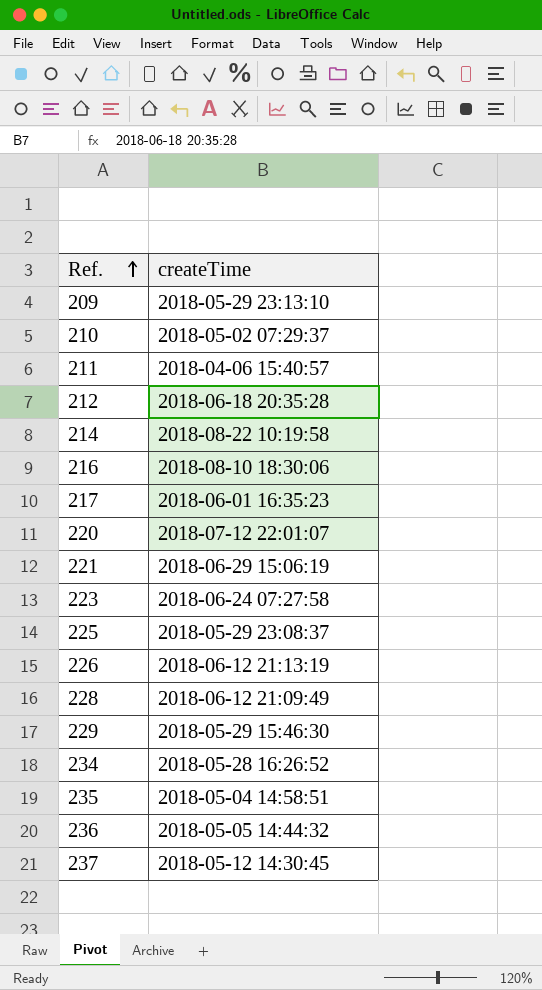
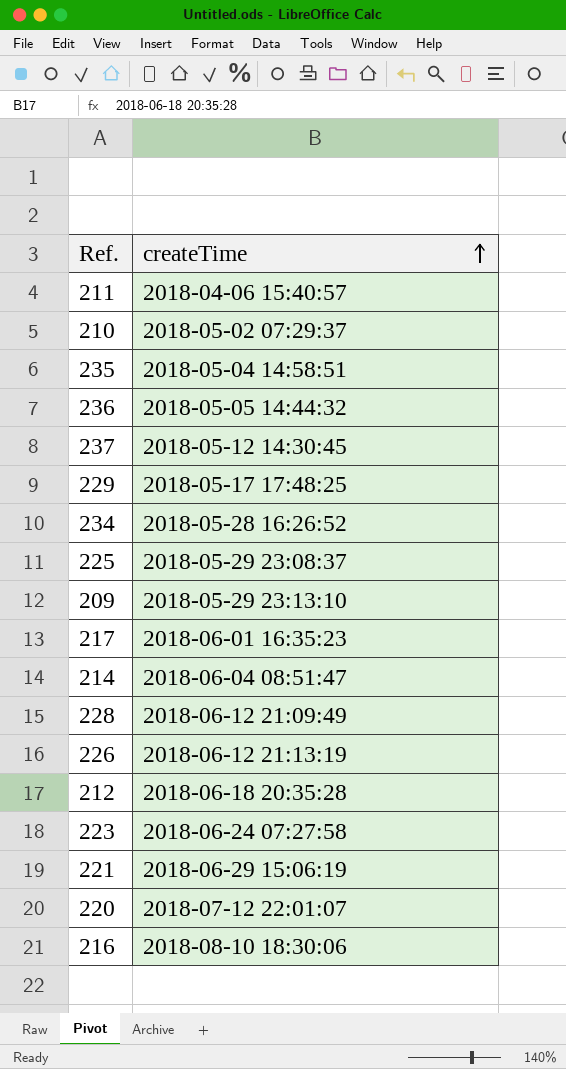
row order: Ref. ascending -> createTime ascending
229 | createTime: 2018-05-29 15:46:30 -> 2018-05-17 17:48:25
214 | createTime: 2018-08-22 10:19:58 -> 2018-06-04 08:51:47

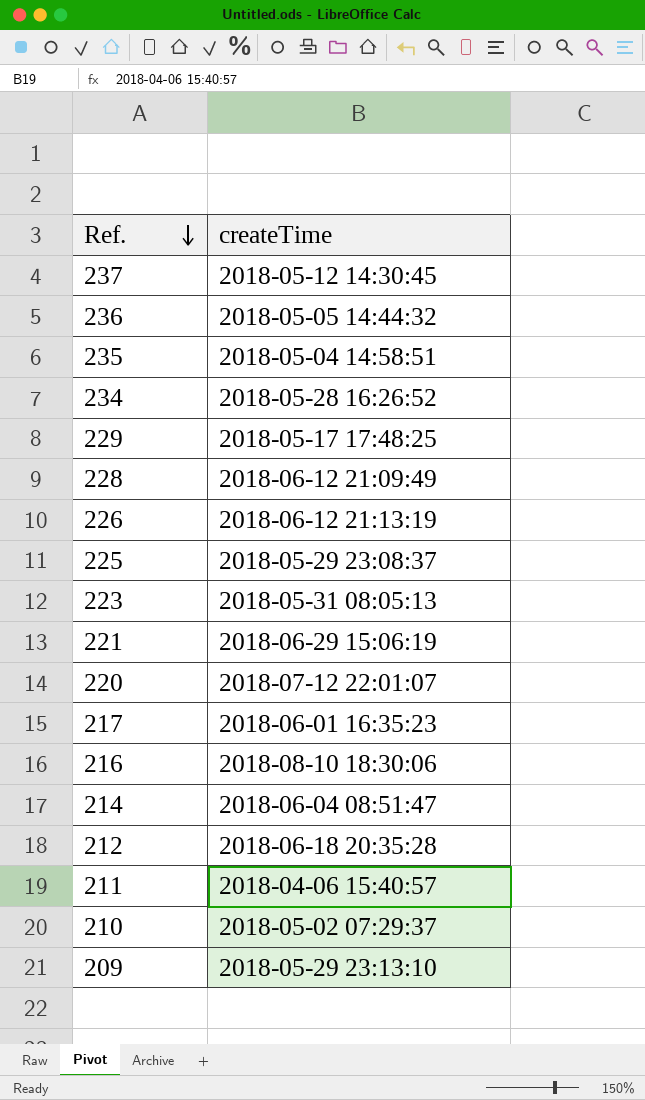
row order: createTime ascending -> Ref. descending
223 | createTime: 2018-06-24 07:27:58 -> 2018-05-31 08:05:13

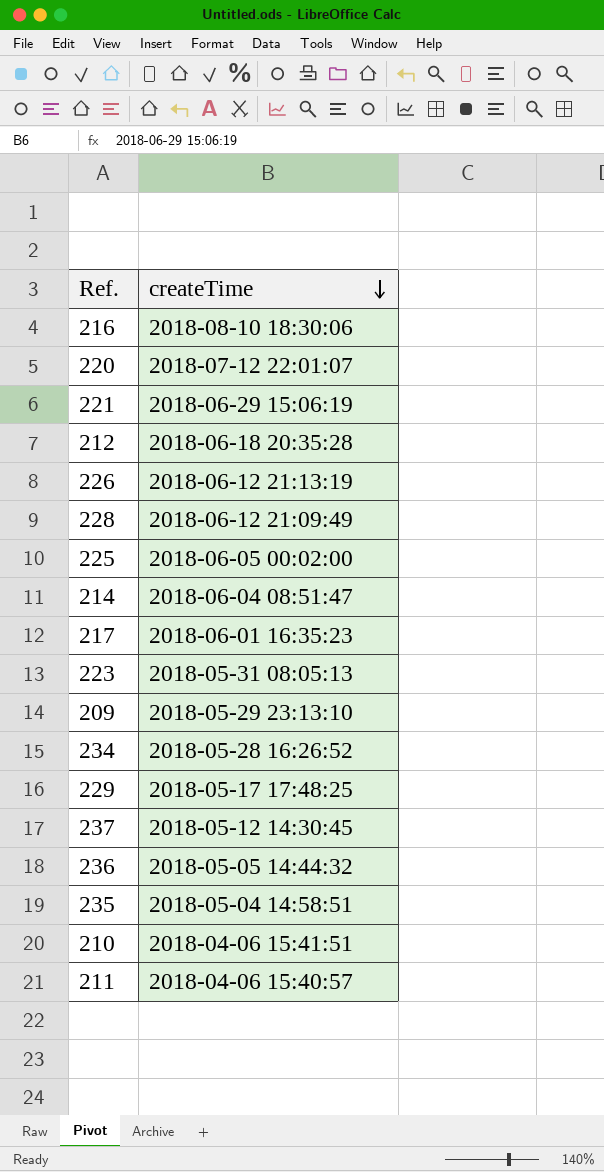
row order: Ref. descending -> createTime descending
225 | createTime: 2018-05-29 23:08:37 -> 2018-06-05 00:02:00
210 | createTime: 2018-05-02 07:29:37 -> 2018-04-06 15:41:51

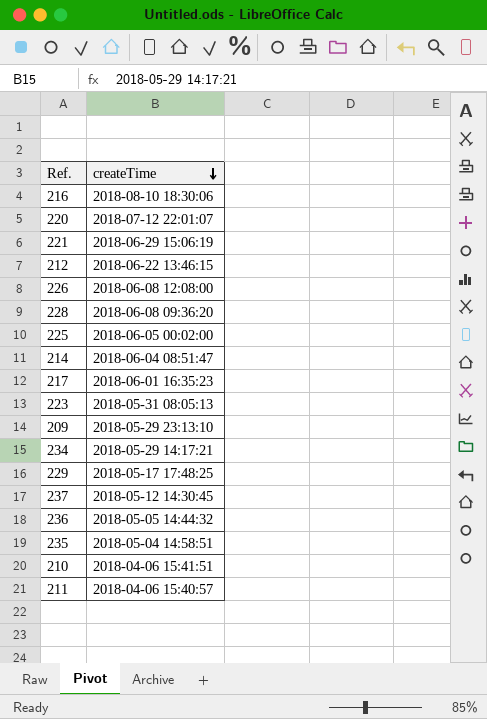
212 | createTime: 2018-06-18 20:35:28 -> 2018-06-22 13:46:15
226 | createTime: 2018-06-12 21:13:19 -> 2018-06-08 12:08:00
228 | createTime: 2018-06-12 21:09:49 -> 2018-06-08 09:36:20
234 | createTime: 2018-05-28 16:26:52 -> 2018-05-29 14:17:21

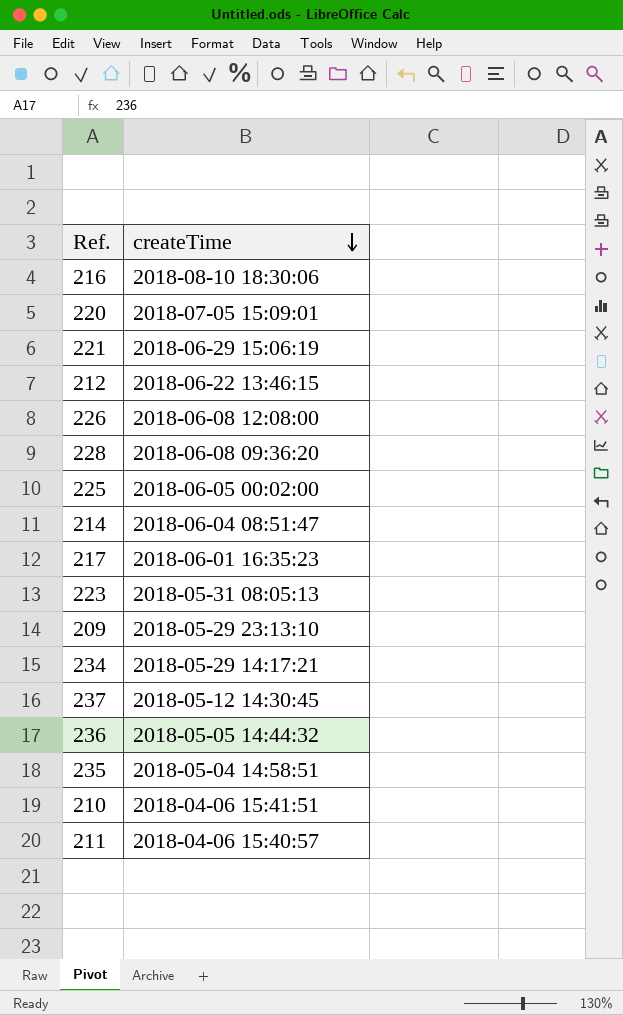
row 229: 2018-05-17 17:48:25 -> none
220 | createTime: 2018-07-12 22:01:07 -> 2018-07-05 15:09:01

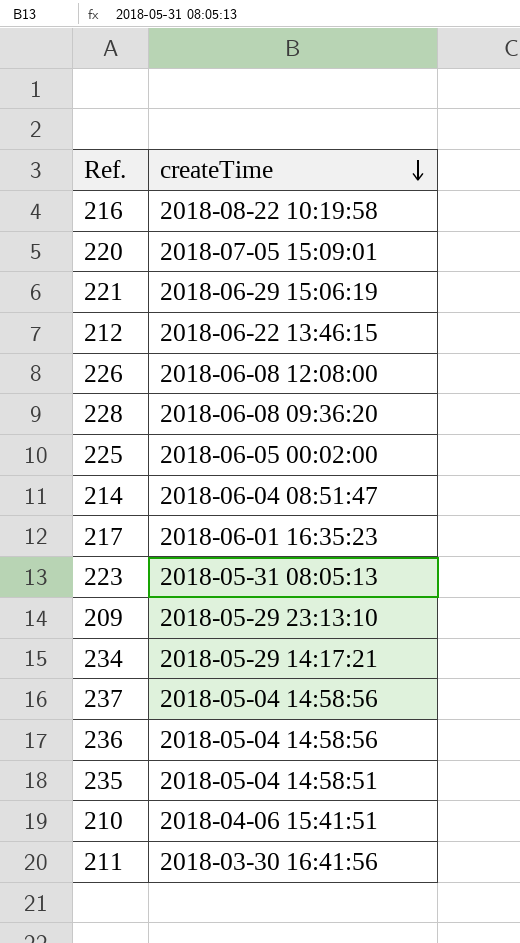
216 | createTime: 2018-08-10 18:30:06 -> 2018-08-22 10:19:58
237 | createTime: 2018-05-12 14:30:45 -> 2018-05-04 14:58:56
236 | createTime: 2018-05-05 14:44:32 -> 2018-05-04 14:58:56
211 | createTime: 2018-04-06 15:40:57 -> 2018-03-30 16:41:56

